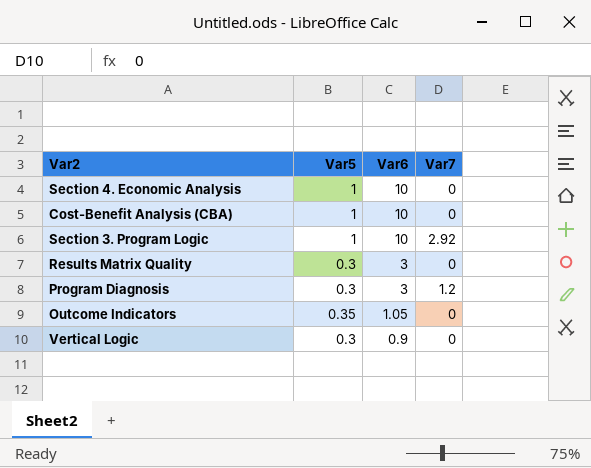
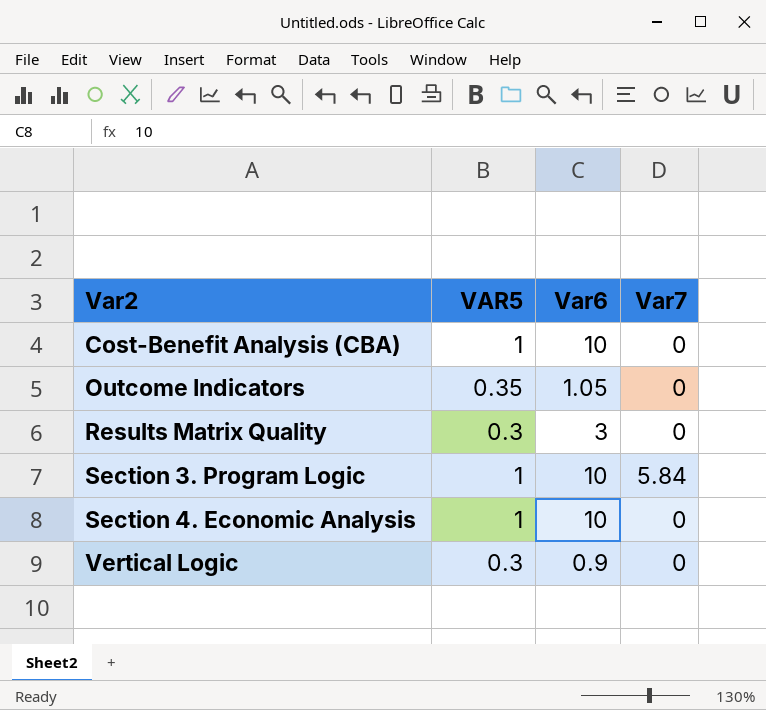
row order: Var6 descending -> Var2 ascending
column name: Var5 -> VAR5
row Program Diagnosis: 0.3 | 3 | 1.2 -> none
Section 3. Program Logic | Var7: 2.92 -> 5.84

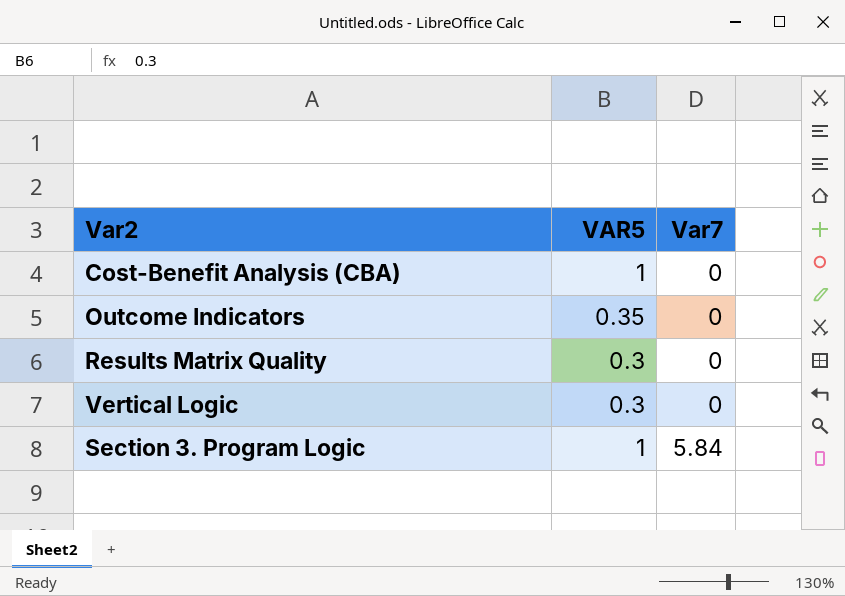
row order: Var2 ascending -> Var7 ascending
column Var6 | position: 3 -> none
row Section 4. Economic Analysis: 1 | 10 | 0 -> none

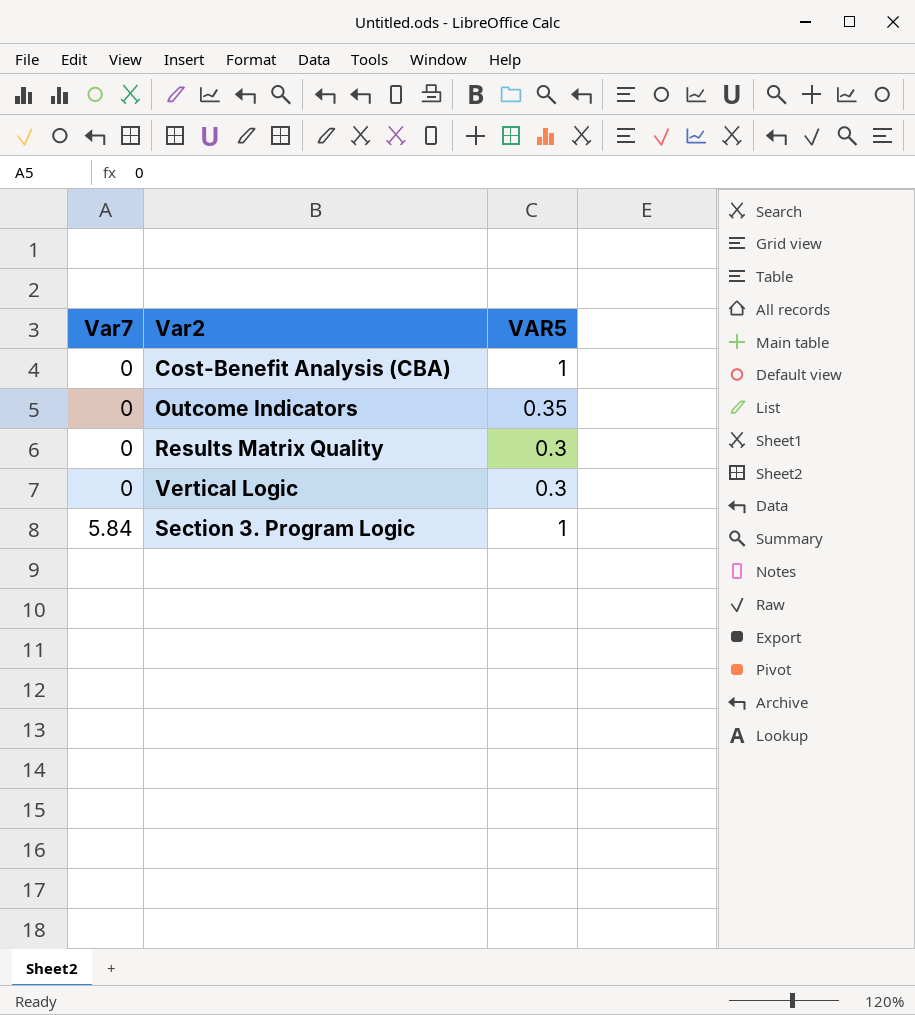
column Var7 | position: 3 -> 1

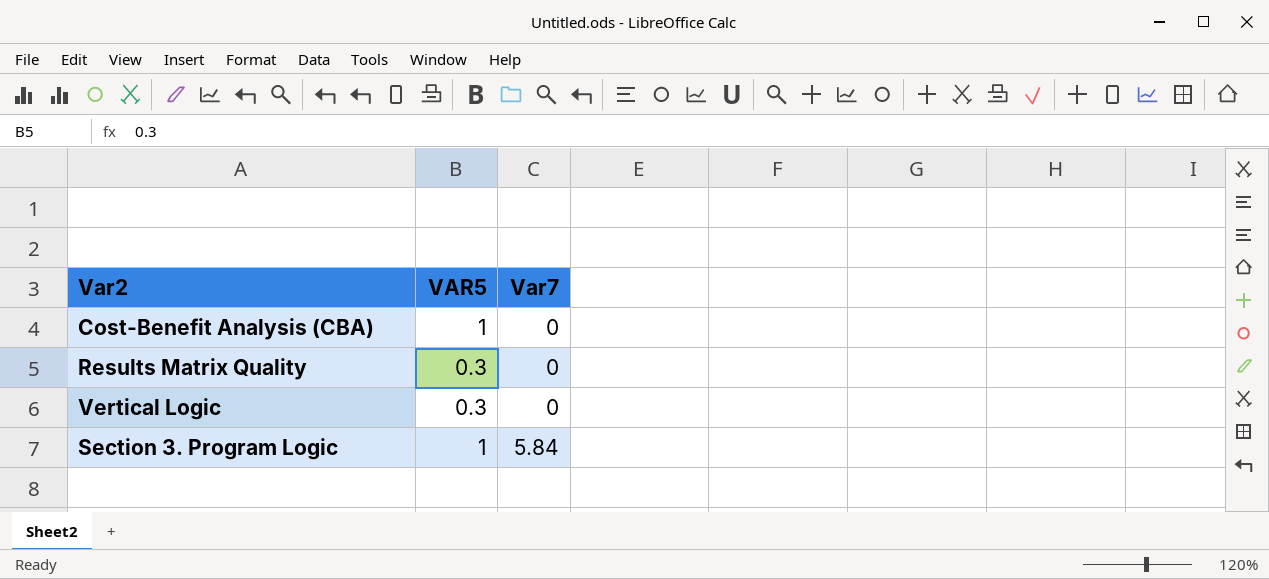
column Var7 | position: 1 -> 3
row Outcome Indicators: 0 | 0.35 -> none

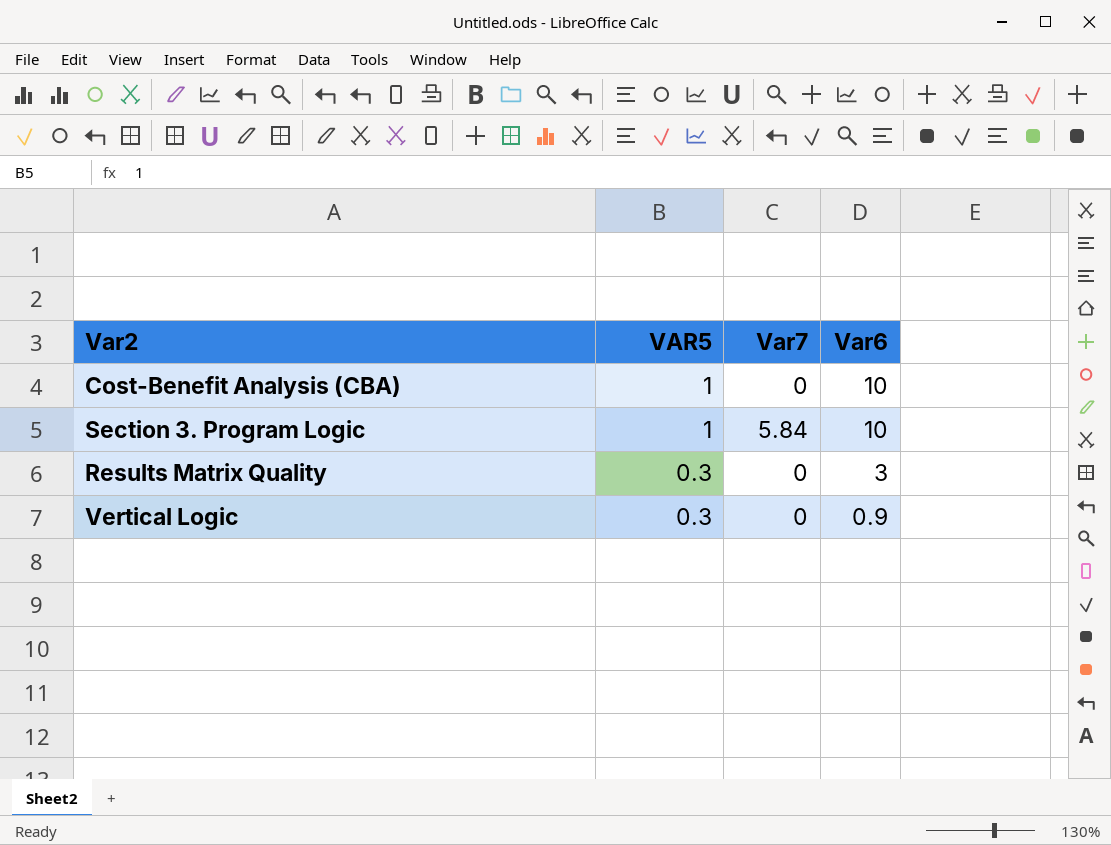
row order: Var7 ascending -> VAR5 descending
column Var6 | position: none -> 4

